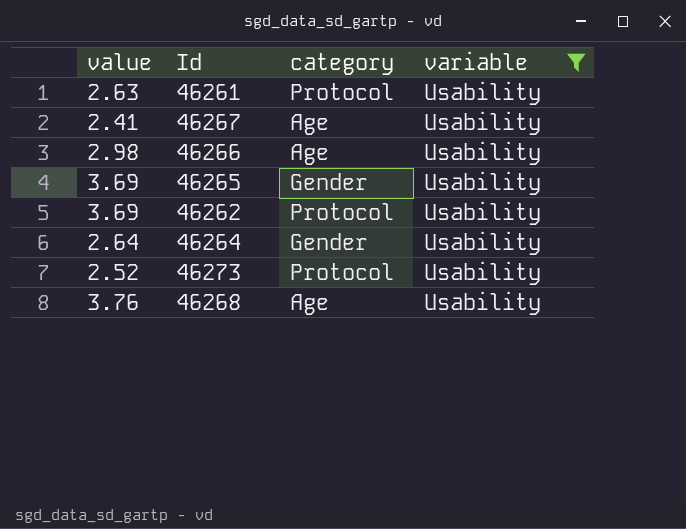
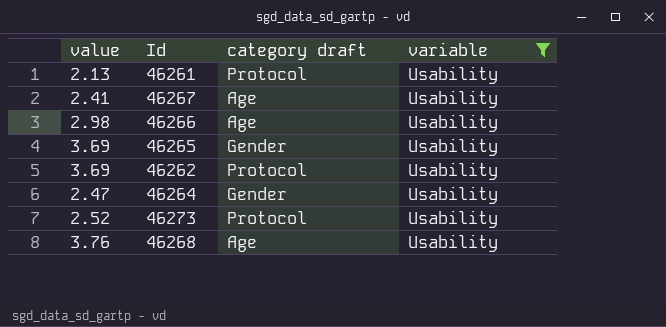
column name: category -> category draft
46261 | value: 2.63 -> 2.13
46264 | value: 2.64 -> 2.47

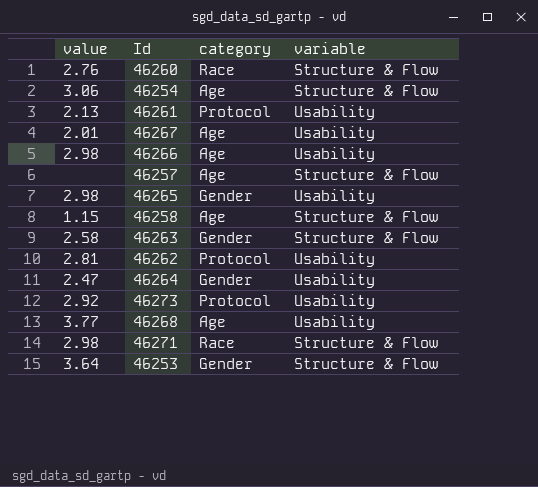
filter: variable = Usability -> none
column name: category draft -> category
46267 | value: 2.41 -> 2.01
46265 | value: 3.69 -> 2.98
46262 | value: 3.69 -> 2.81
46273 | value: 2.52 -> 2.92
46268 | value: 3.76 -> 3.77

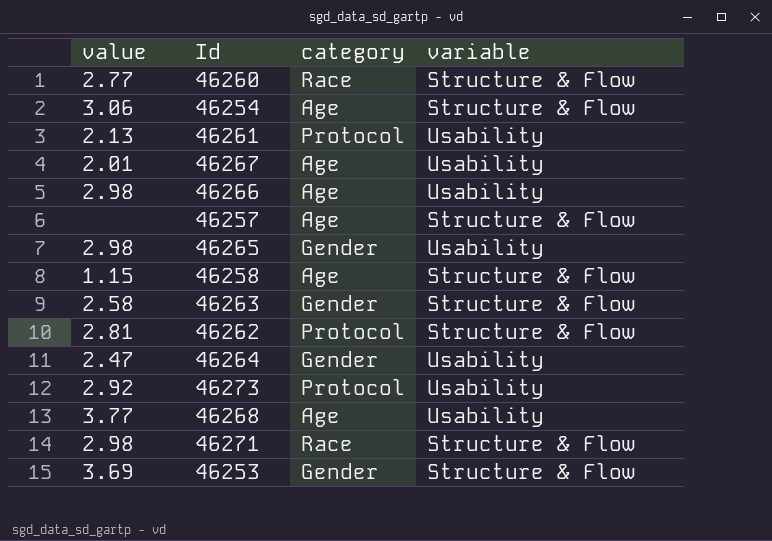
46260 | value: 2.76 -> 2.77
46262 | variable: Usability -> Structure & Flow
46253 | value: 3.64 -> 3.69

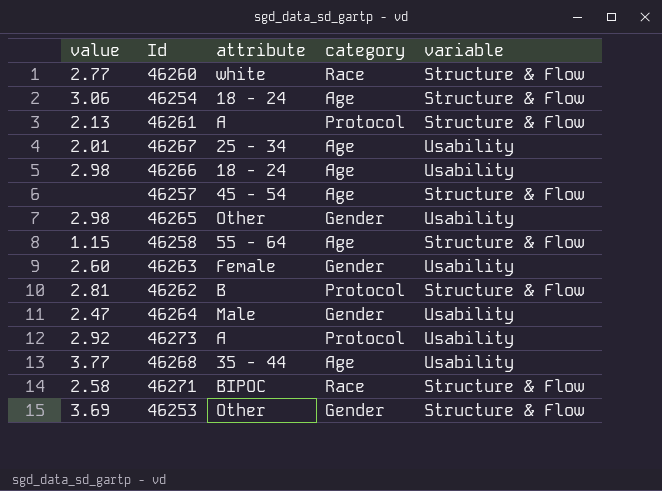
column attribute | position: none -> 3
46261 | variable: Usability -> Structure & Flow
46263 | value: 2.58 -> 2.60
46263 | variable: Structure & Flow -> Usability
46271 | value: 2.98 -> 2.58

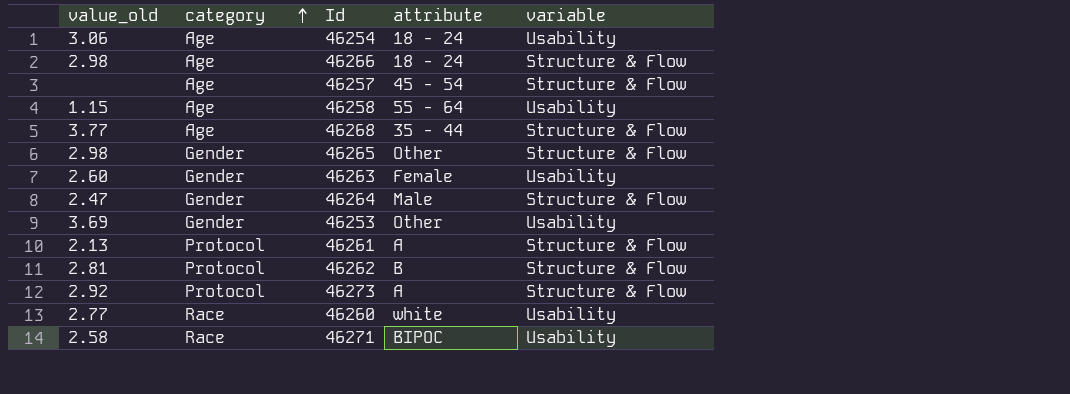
row order: none -> category ascending
column name: value -> value_old
column category | position: 4 -> 2
row 46267: 2.01 | 25 - 34 | Age | Usability -> none
46254 | variable: Structure & Flow -> Usability
46266 | variable: Usability -> Structure & Flow
46258 | variable: Structure & Flow -> Usability
46268 | variable: Usability -> Structure & Flow
46265 | variable: Usability -> Structure & Flow
46264 | variable: Usability -> Structure & Flow
46253 | variable: Structure & Flow -> Usability
46273 | variable: Usability -> Structure & Flow
46260 | variable: Structure & Flow -> Usability
46271 | variable: Structure & Flow -> Usability

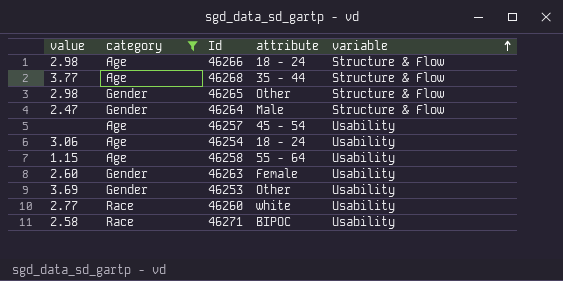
filter: none -> category != Protocol
row order: category ascending -> variable ascending
column name: value_old -> value
46257 | variable: Structure & Flow -> Usability

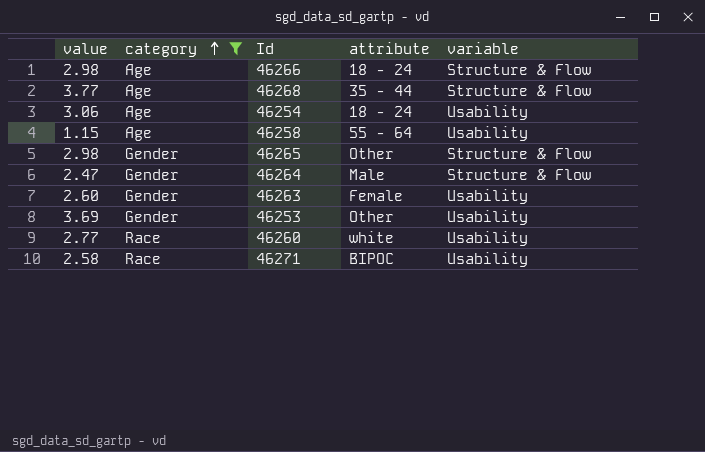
row order: variable ascending -> category ascending
row 46257: none | Age | 45 - 54 | Usability -> none

